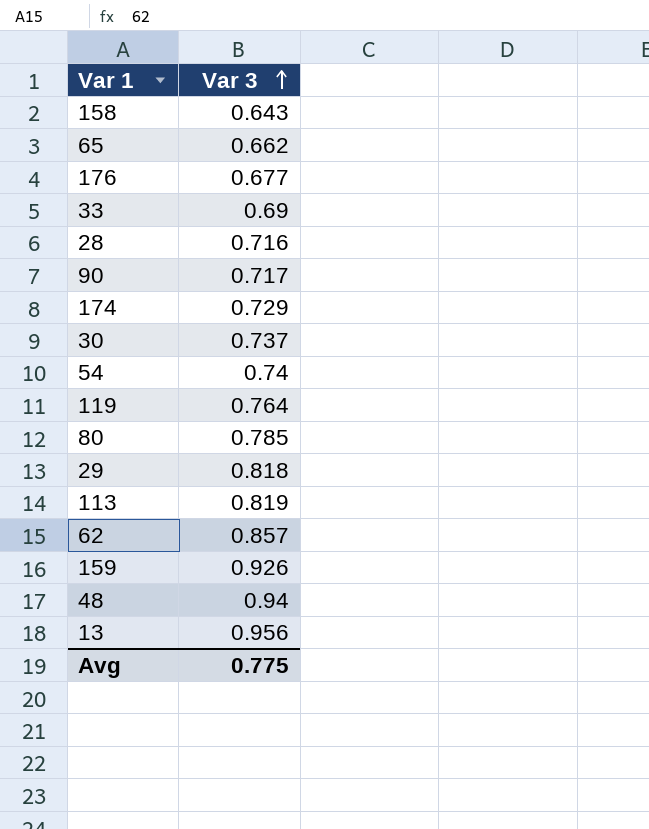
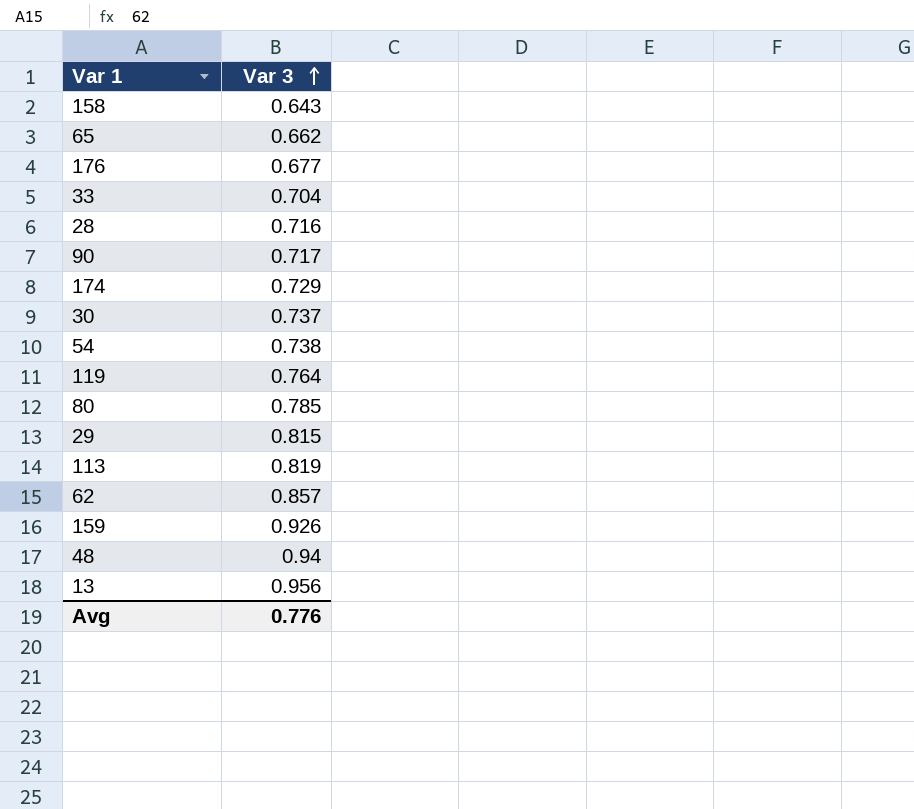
33 | Var 3: 0.69 -> 0.704
54 | Var 3: 0.74 -> 0.738
29 | Var 3: 0.818 -> 0.815
Avg | Var 3: 0.775 -> 0.776

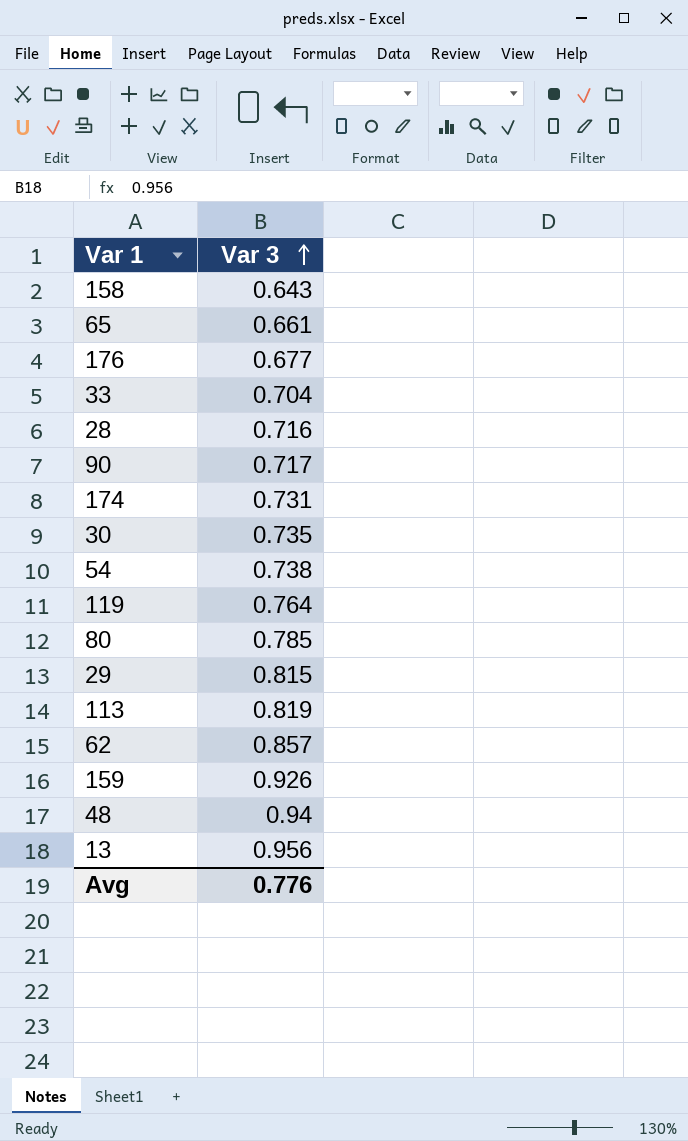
65 | Var 3: 0.662 -> 0.661
174 | Var 3: 0.729 -> 0.731
30 | Var 3: 0.737 -> 0.735

